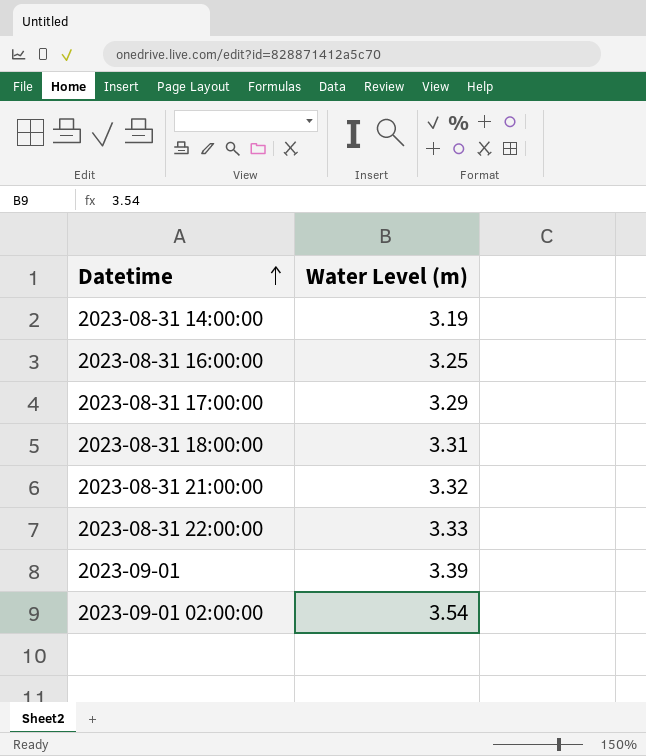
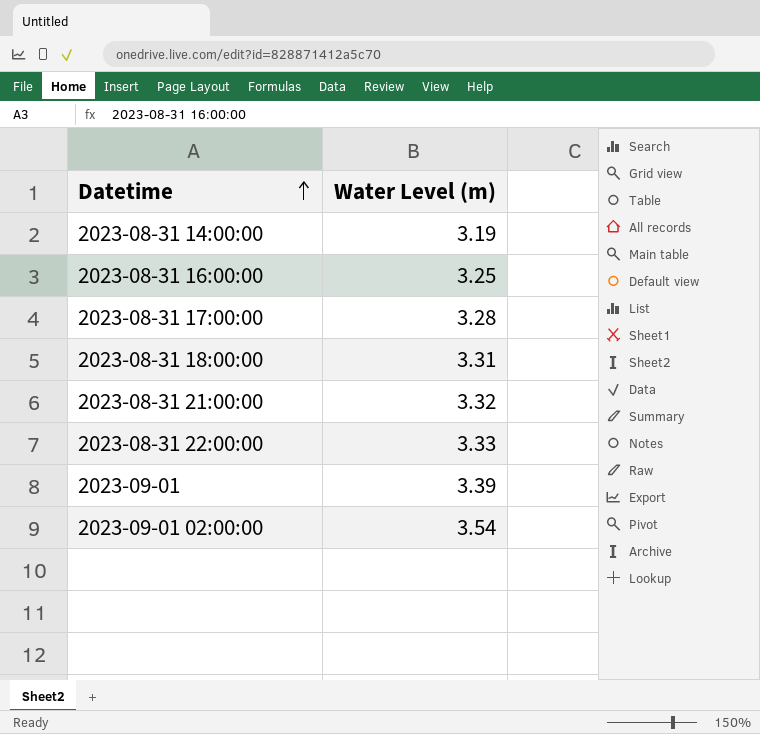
2023-08-31 17:00:00 | Water Level (m): 3.29 -> 3.28

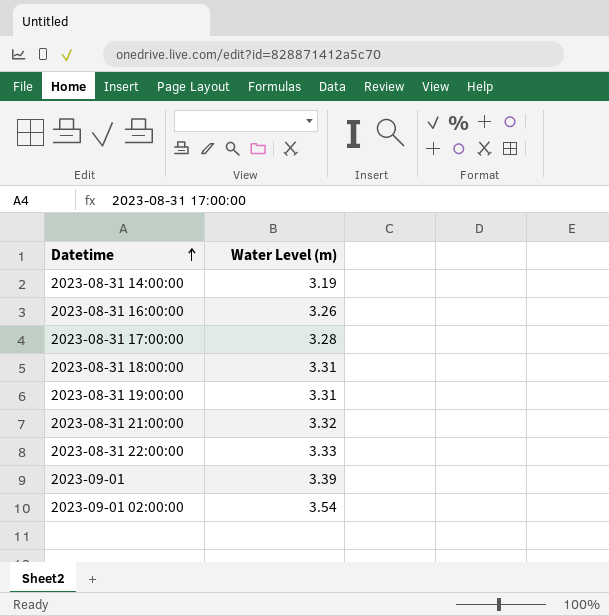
2023-08-31 16:00:00 | Water Level (m): 3.25 -> 3.26
row 2023-08-31 19:00:00: none -> 3.31

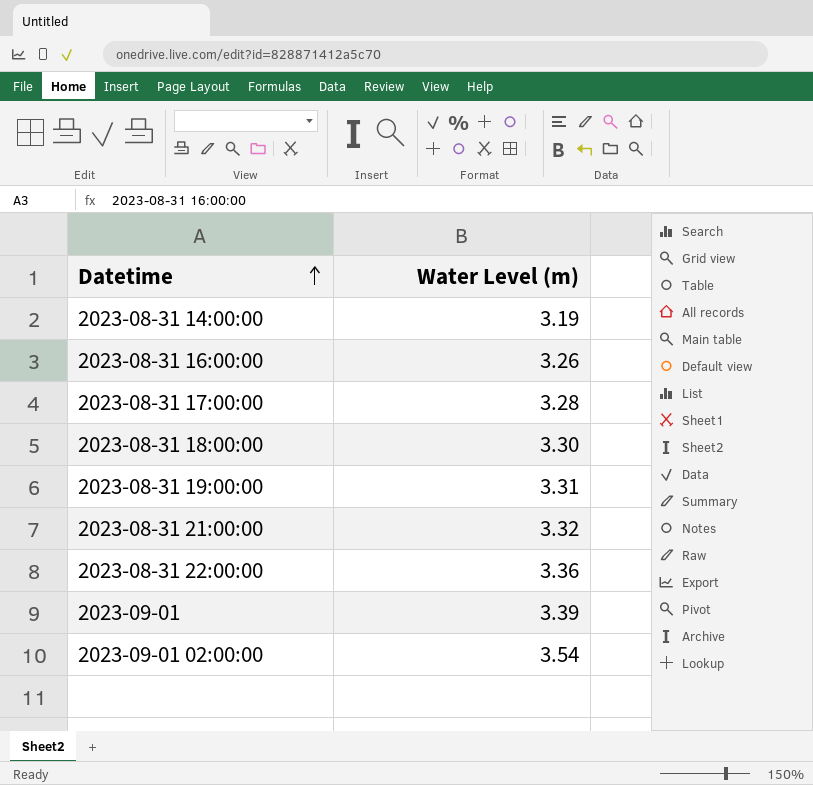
2023-08-31 18:00:00 | Water Level (m): 3.31 -> 3.30
2023-08-31 22:00:00 | Water Level (m): 3.33 -> 3.36

